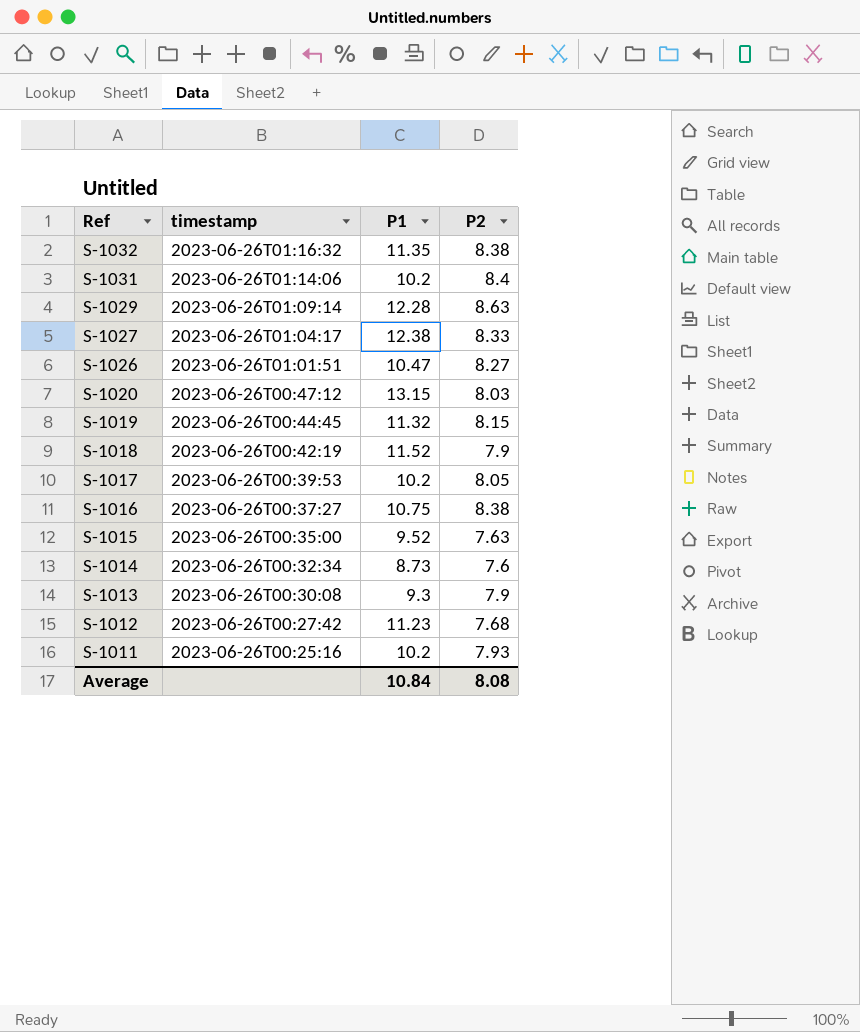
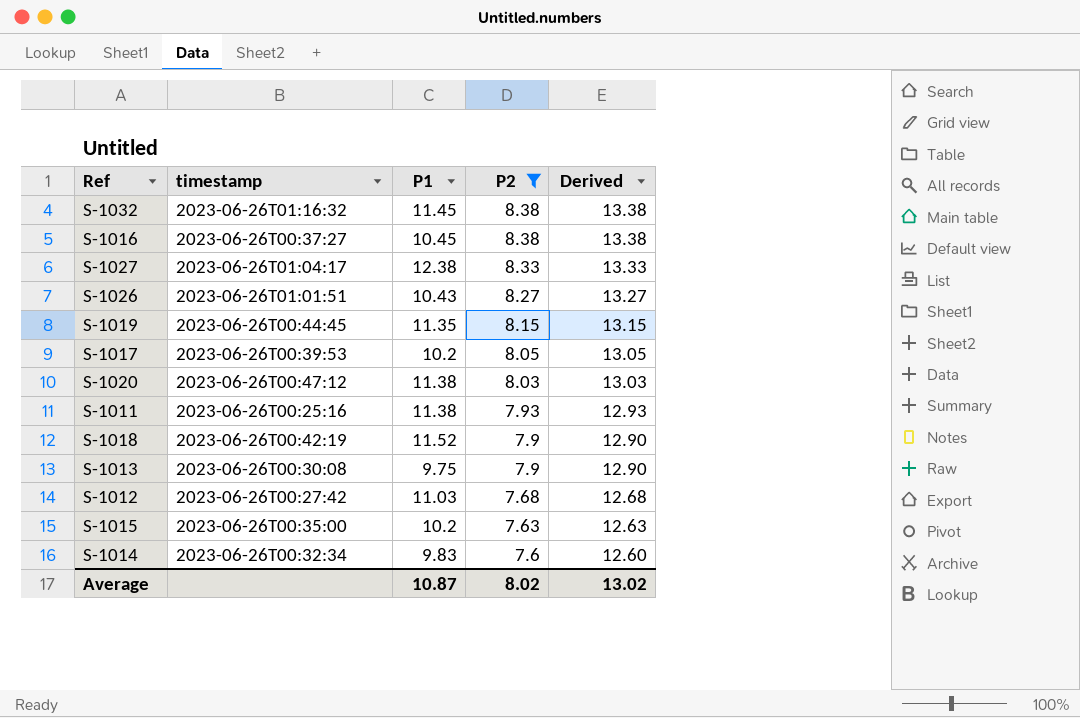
filter: none -> P2 <= 8.38
row order: Ref descending -> P2 descending
column Derived | formula: none -> [P2] + 5
S-1032 | P1: 11.35 -> 11.45
S-1016 | P1: 10.75 -> 10.45
S-1026 | P1: 10.47 -> 10.43
S-1019 | P1: 11.32 -> 11.35
S-1020 | P1: 13.15 -> 11.38
S-1011 | P1: 10.2 -> 11.38
S-1013 | P1: 9.3 -> 9.75
S-1012 | P1: 11.23 -> 11.03
S-1015 | P1: 9.52 -> 10.2
S-1014 | P1: 8.73 -> 9.83
Average | P1: 10.84 -> 10.87
Average | P2: 8.08 -> 8.02

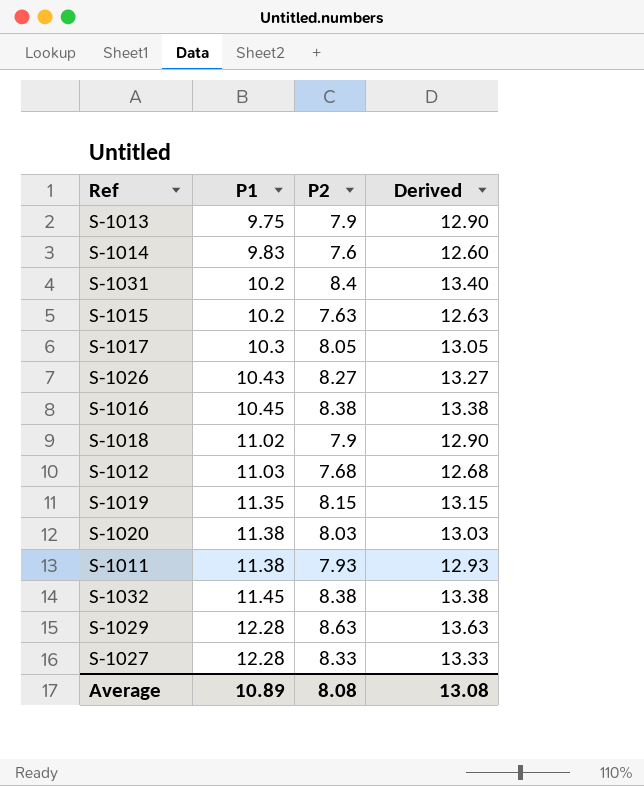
filter: P2 <= 8.38 -> none
row order: P2 descending -> P1 ascending
column timestamp | position: 2 -> none
S-1017 | P1: 10.2 -> 10.3
S-1018 | P1: 11.52 -> 11.02
S-1027 | P1: 12.38 -> 12.28
Average | P1: 10.87 -> 10.89
Average | P2: 8.02 -> 8.08
Average | Derived: 13.02 -> 13.08

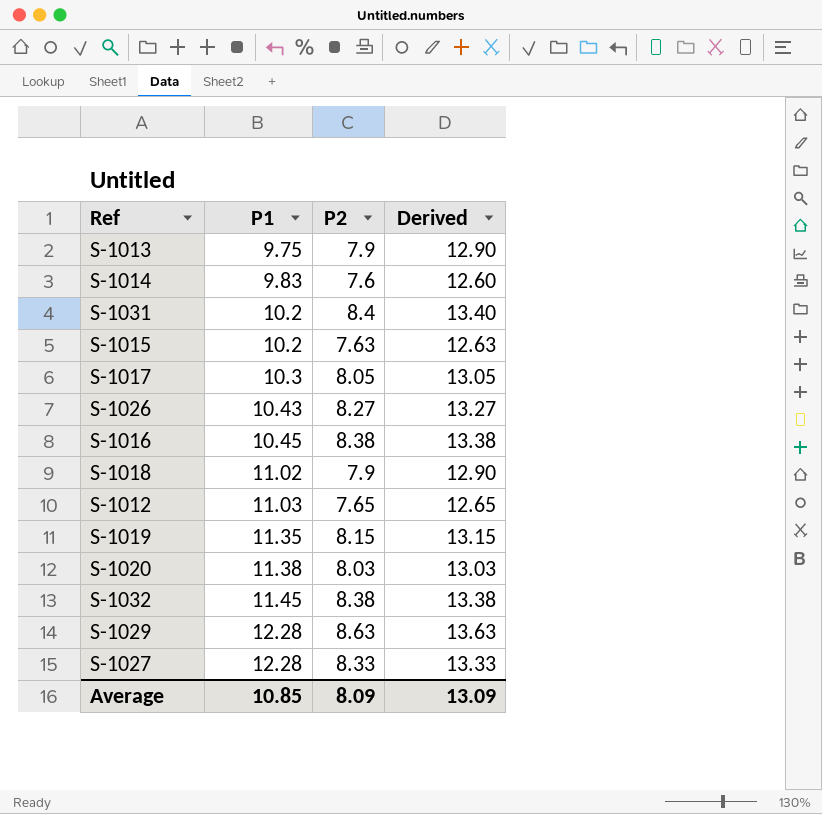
row S-1011: 11.38 | 7.93 | 12.93 -> none
S-1012 | P2: 7.68 -> 7.65
S-1012 | Derived: 12.68 -> 12.65
Average | P1: 10.89 -> 10.85
Average | P2: 8.08 -> 8.09
Average | Derived: 13.08 -> 13.09

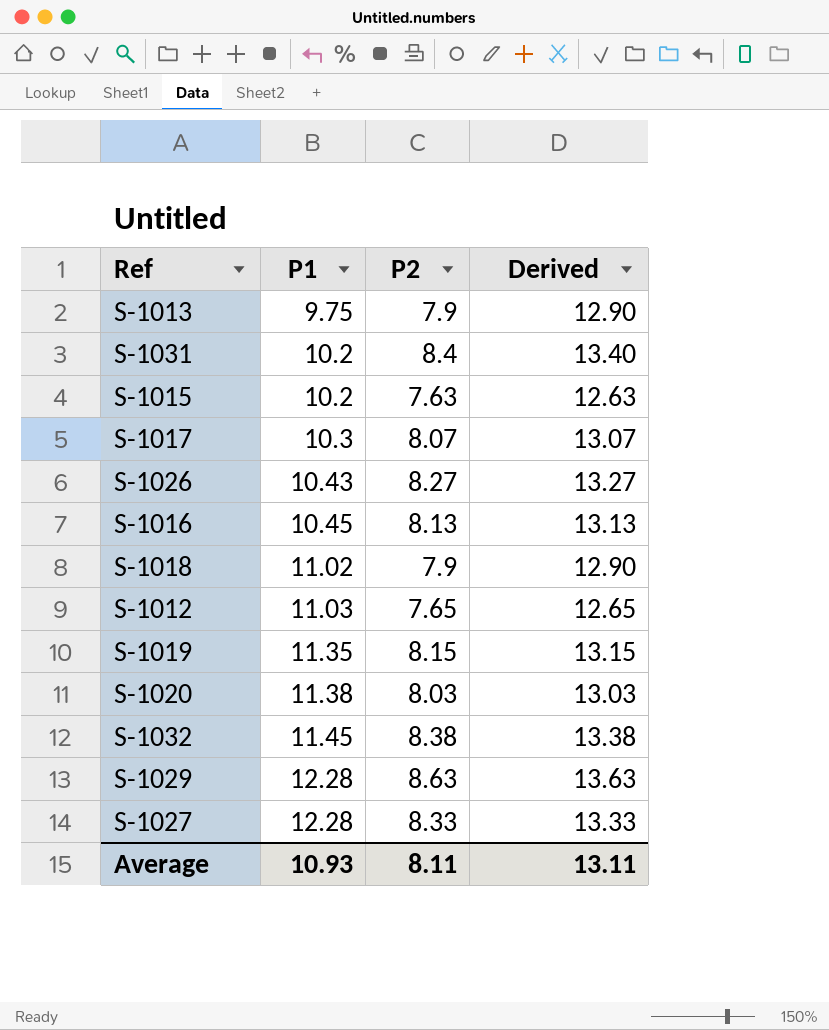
row S-1014: 9.83 | 7.6 | 12.60 -> none
S-1017 | P2: 8.05 -> 8.07
S-1017 | Derived: 13.05 -> 13.07
S-1016 | P2: 8.38 -> 8.13
S-1016 | Derived: 13.38 -> 13.13
Average | P1: 10.85 -> 10.93
Average | P2: 8.09 -> 8.11
Average | Derived: 13.09 -> 13.11

